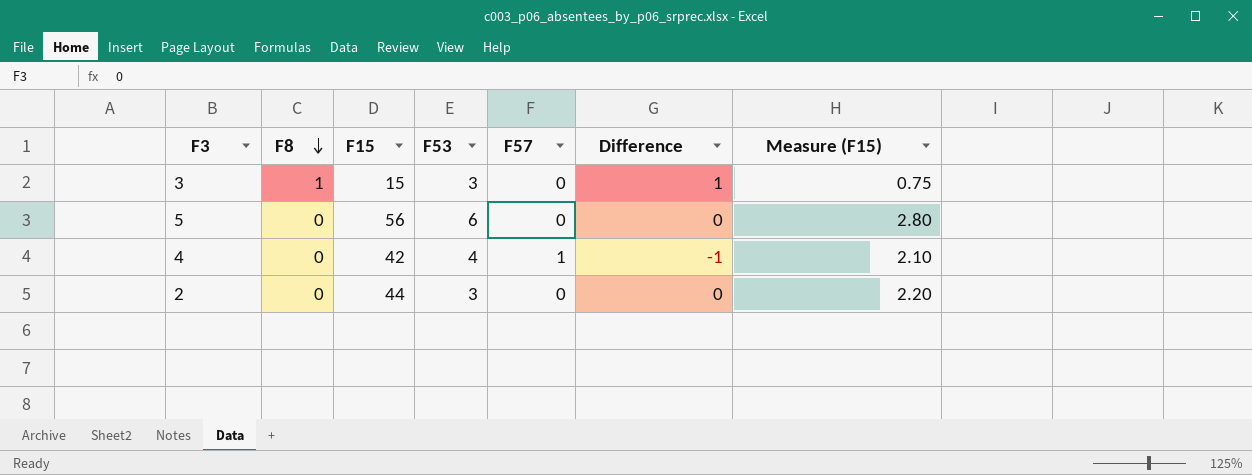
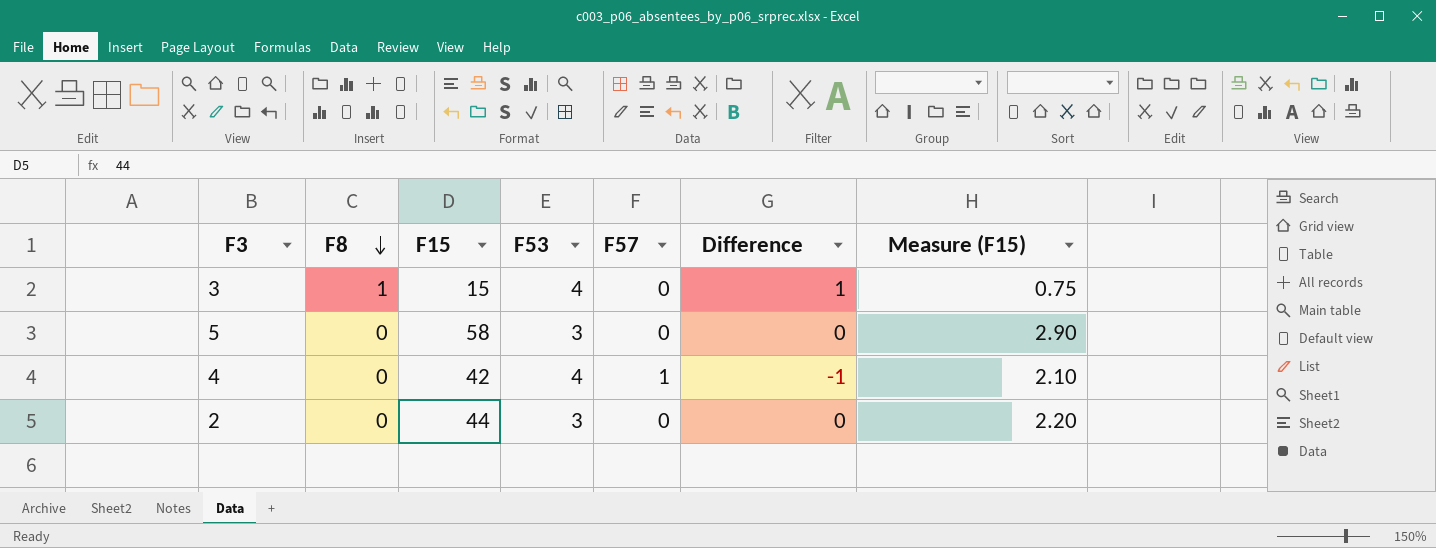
3 | F53: 3 -> 4
5 | F15: 56 -> 58
5 | F53: 6 -> 3
5 | Measure (F15): 2.80 -> 2.90

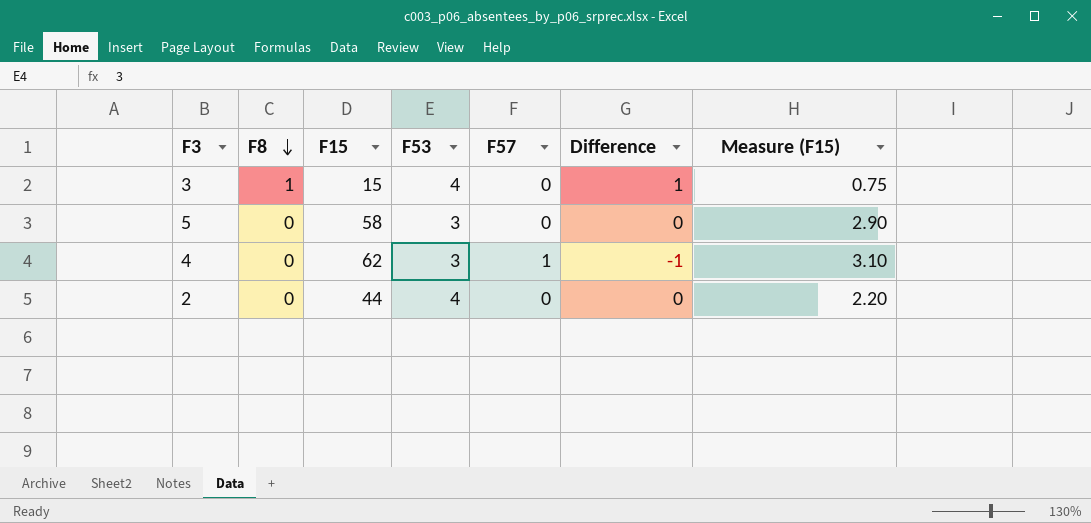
4 | F15: 42 -> 62
4 | F53: 4 -> 3
4 | Measure (F15): 2.10 -> 3.10
2 | F53: 3 -> 4

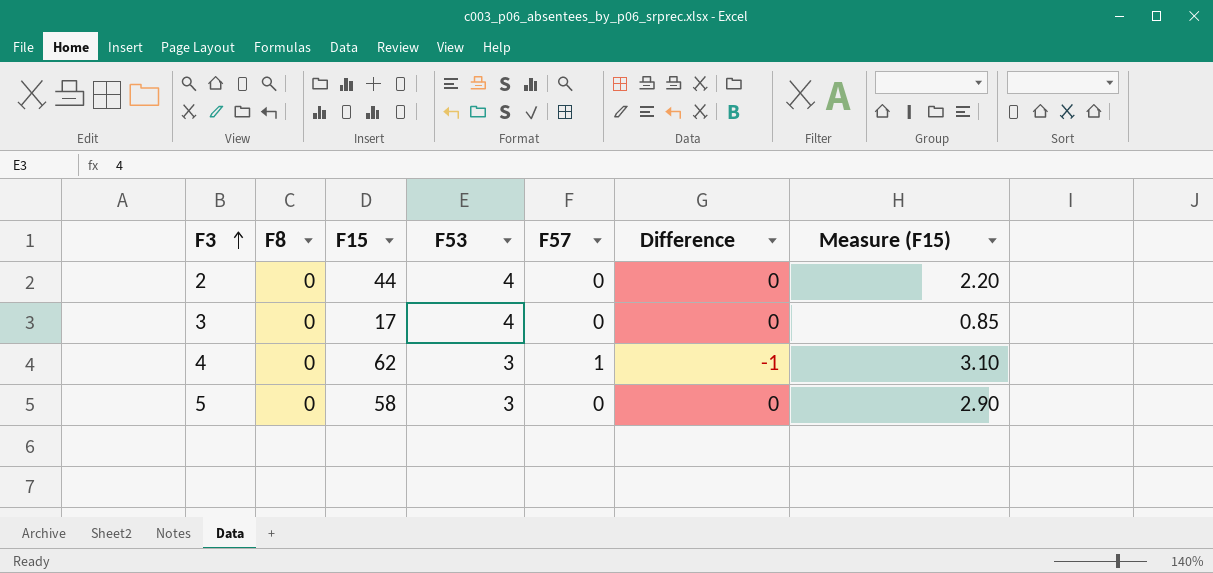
row order: F8 descending -> F3 ascending
3 | F8: 1 -> 0
3 | F15: 15 -> 17
3 | Difference: 1 -> 0
3 | Measure (F15): 0.75 -> 0.85

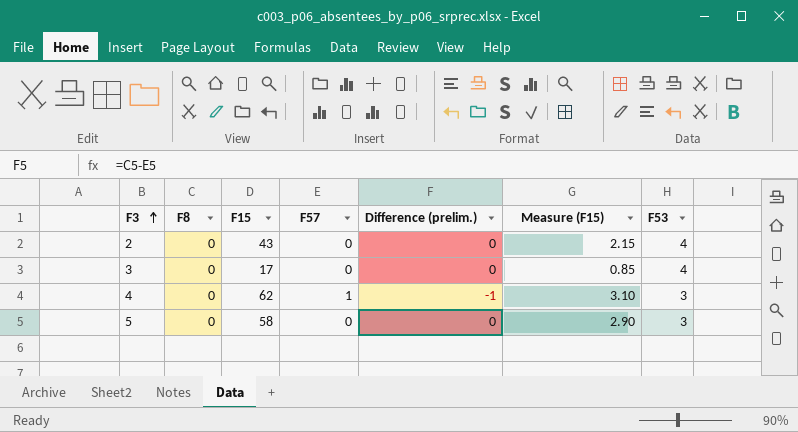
column name: Difference -> Difference (prelim.)
column F53 | position: 4 -> 7
2 | F15: 44 -> 43
2 | Measure (F15): 2.20 -> 2.15

